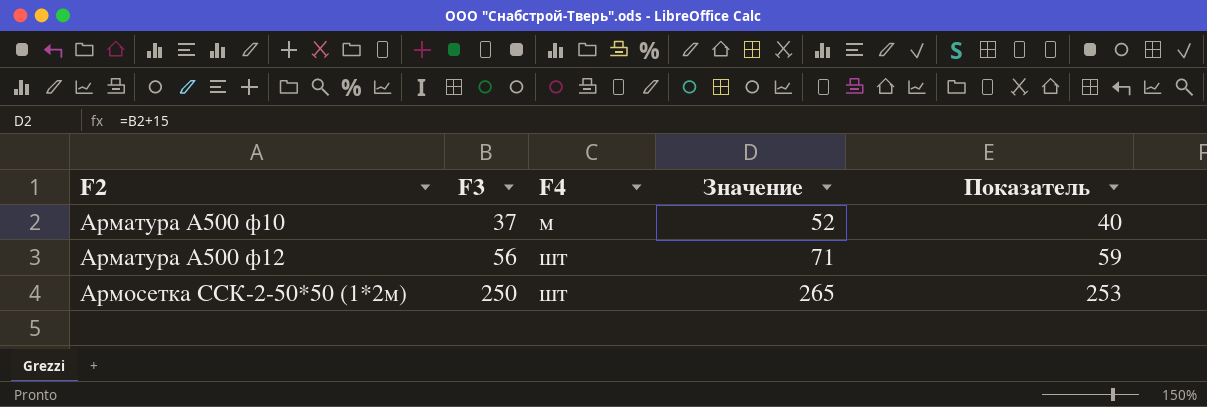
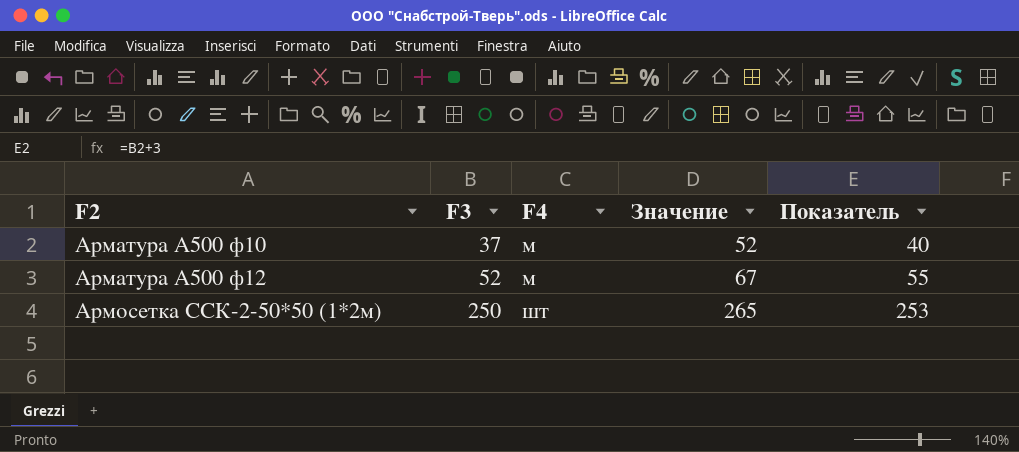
Арматура А500 ф12 | F3: 56 -> 52
Арматура А500 ф12 | F4: шт -> м
Арматура А500 ф12 | Значение: 71 -> 67
Арматура А500 ф12 | Показатель: 59 -> 55

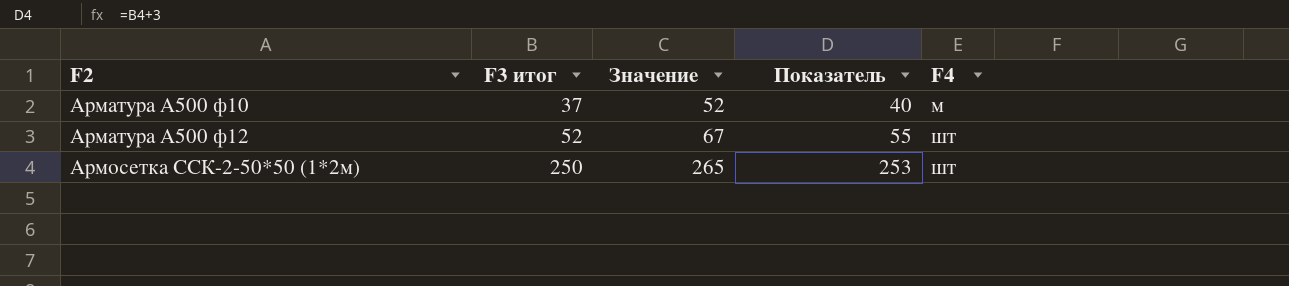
column name: F3 -> F3 итог
column F4 | position: 3 -> 5
Арматура А500 ф12 | F4: м -> шт

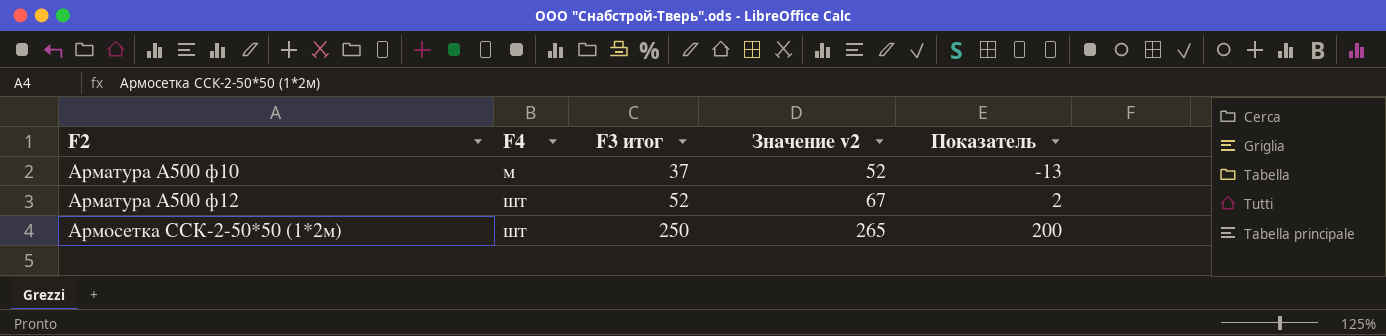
column F4 | position: 5 -> 2
column name: Значение -> Значение v2
column Показатель | formula: [F3 итог] + 3 -> [F3 итог] - 50

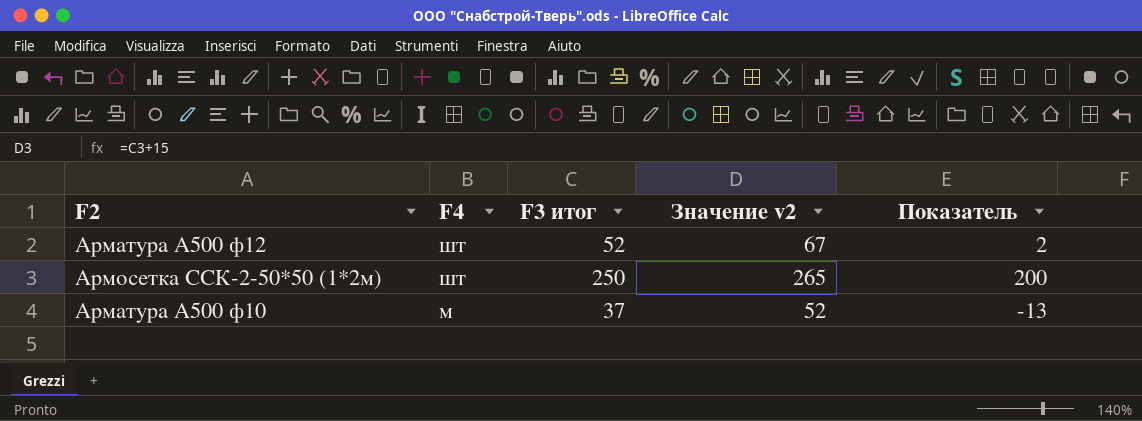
row order: F2 ascending -> F4 descending

